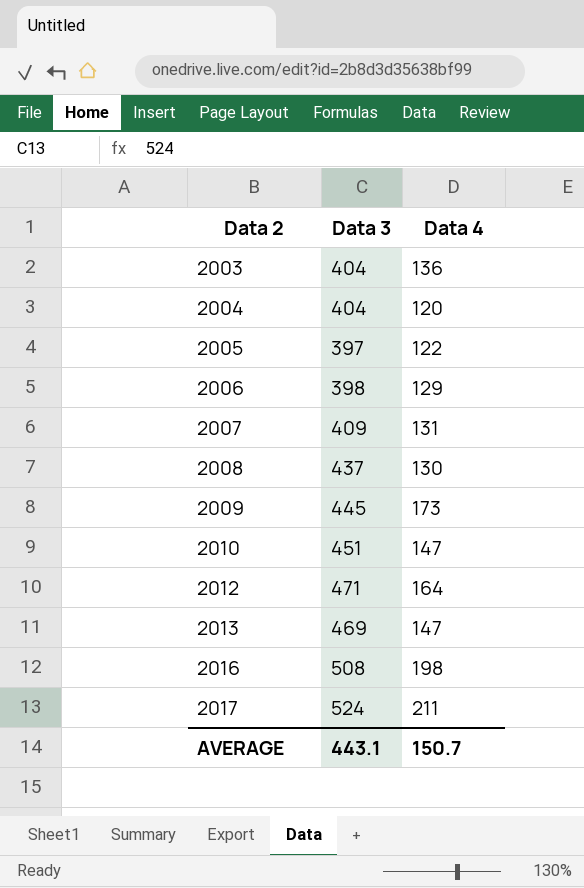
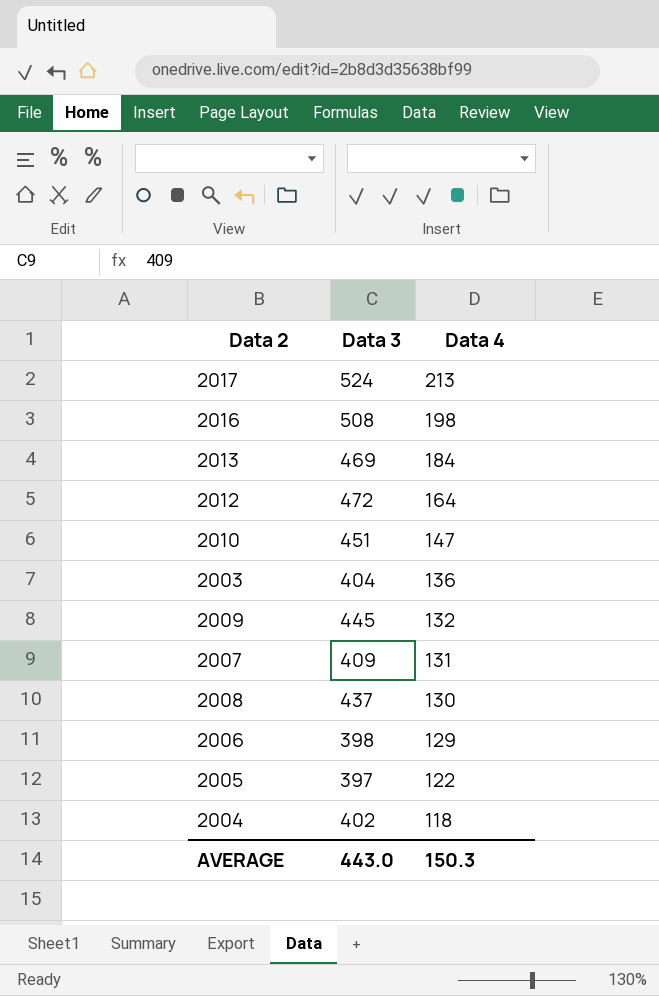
row order: Data 2 ascending -> Data 4 descending
2017 | Data 4: 211 -> 213
2013 | Data 4: 147 -> 184
2012 | Data 3: 471 -> 472
2009 | Data 4: 173 -> 132
2004 | Data 3: 404 -> 402
2004 | Data 4: 120 -> 118
AVERAGE | Data 3: 443.1 -> 443.0
AVERAGE | Data 4: 150.7 -> 150.3

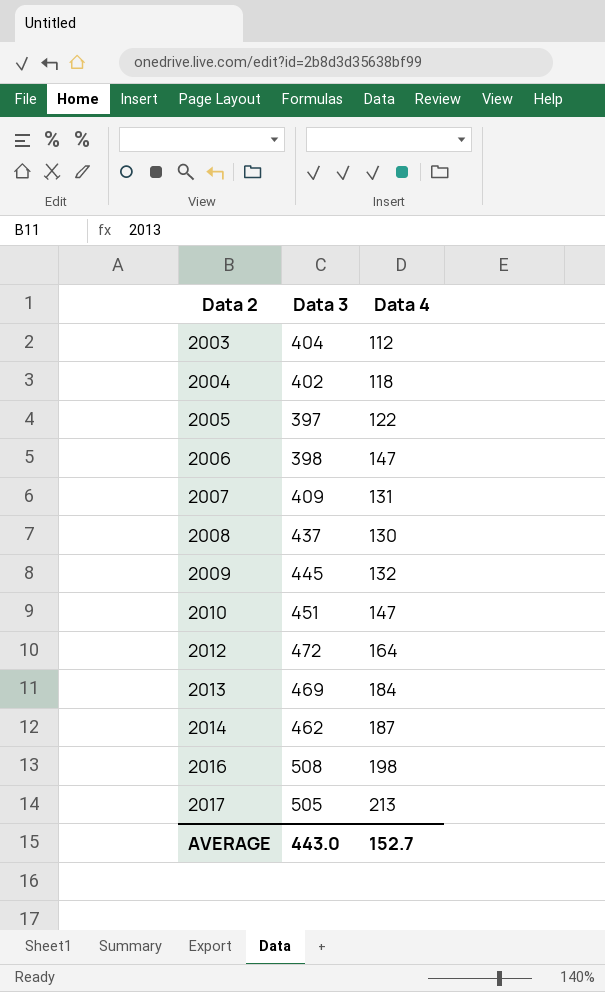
row order: Data 4 descending -> Data 2 ascending
2003 | Data 4: 136 -> 112
2006 | Data 4: 129 -> 147
row 2014: none -> 462 | 187
2017 | Data 3: 524 -> 505
AVERAGE | Data 4: 150.3 -> 152.7

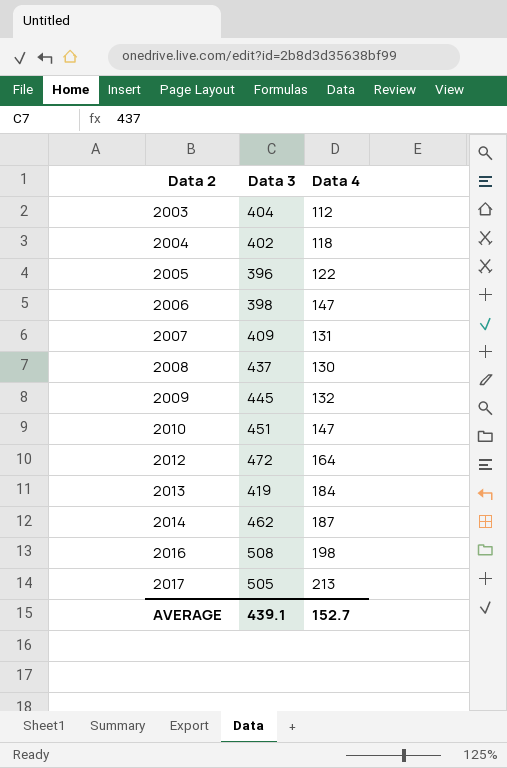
2005 | Data 3: 397 -> 396
2013 | Data 3: 469 -> 419
AVERAGE | Data 3: 443.0 -> 439.1

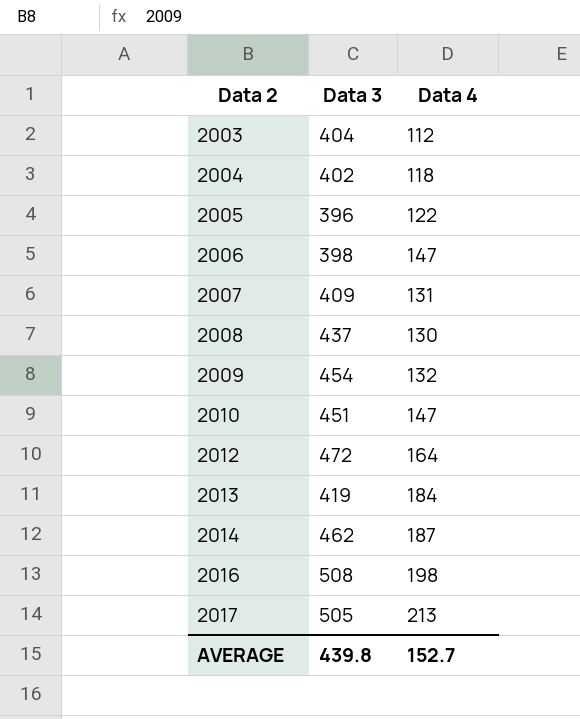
2009 | Data 3: 445 -> 454
AVERAGE | Data 3: 439.1 -> 439.8

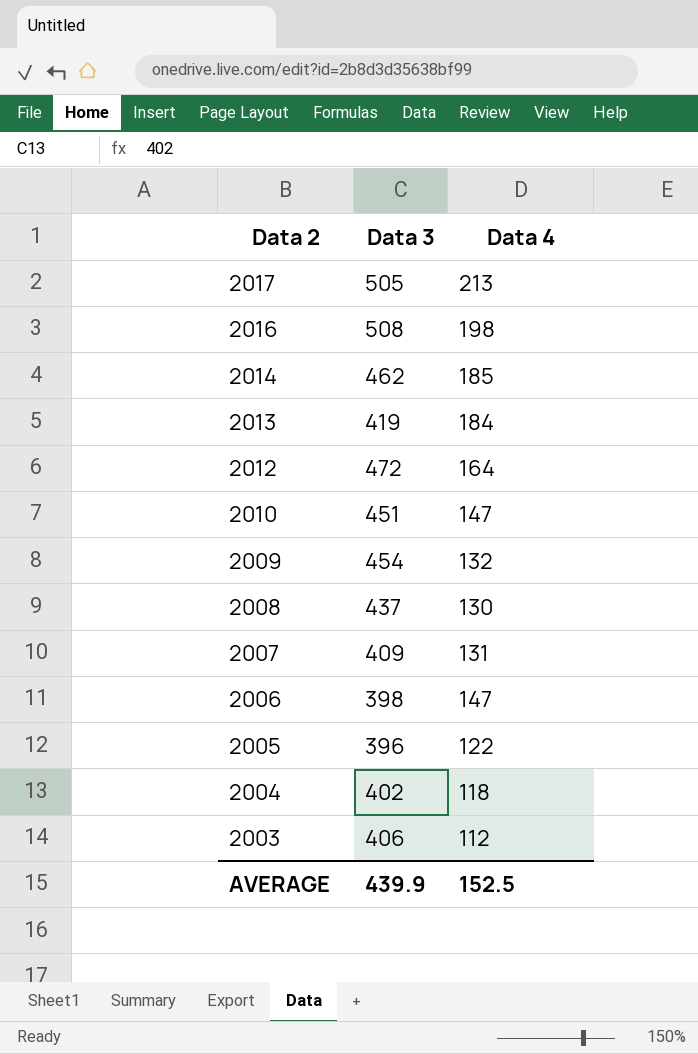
row order: Data 2 ascending -> Data 2 descending
2014 | Data 4: 187 -> 185
2003 | Data 3: 404 -> 406
AVERAGE | Data 3: 439.8 -> 439.9
AVERAGE | Data 4: 152.7 -> 152.5

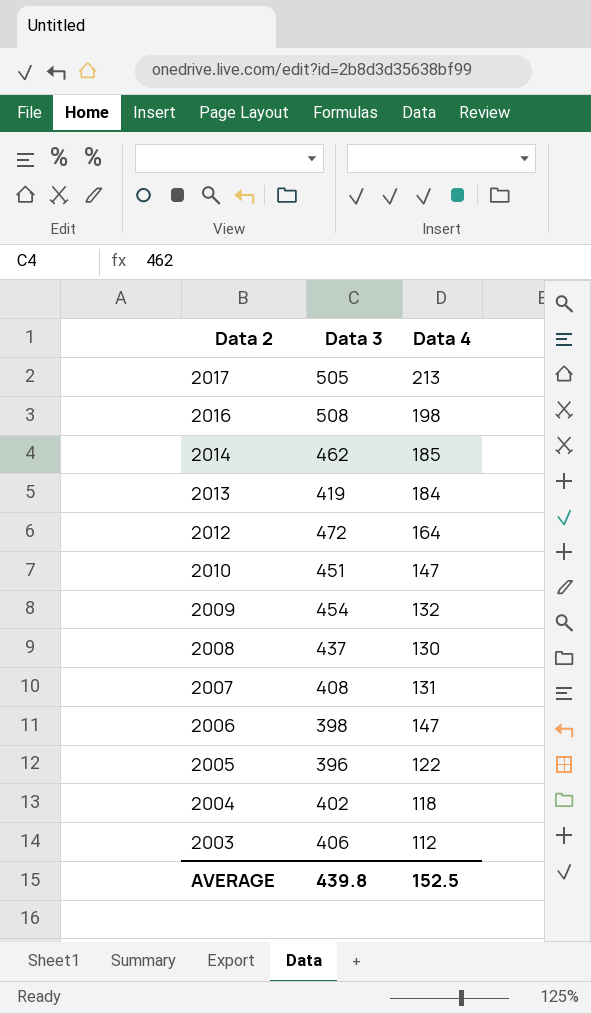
2007 | Data 3: 409 -> 408
AVERAGE | Data 3: 439.9 -> 439.8

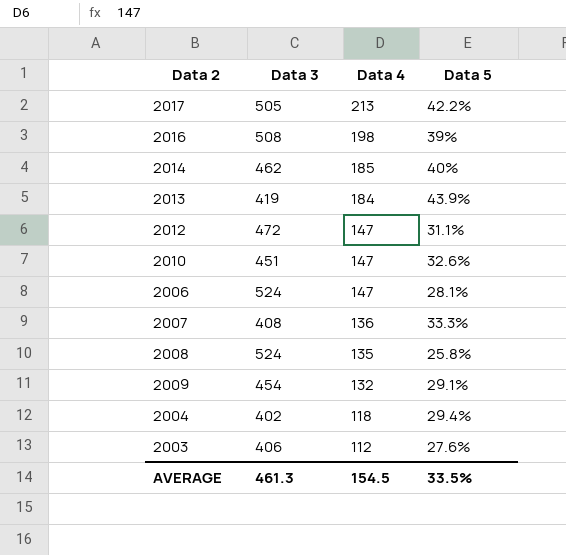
row order: Data 2 descending -> Data 4 descending
column Data 5 | formula: none -> [Data 4] / [Data 3]
row 2005: 396 | 122 -> none
2012 | Data 4: 164 -> 147
2006 | Data 3: 398 -> 524
2007 | Data 4: 131 -> 136
2008 | Data 3: 437 -> 524
2008 | Data 4: 130 -> 135
AVERAGE | Data 3: 439.8 -> 461.3
AVERAGE | Data 4: 152.5 -> 154.5

